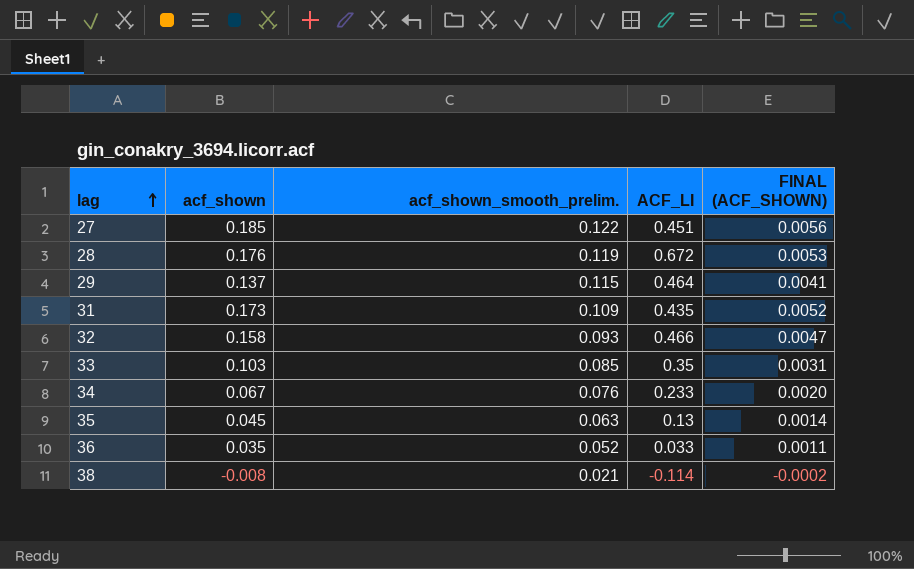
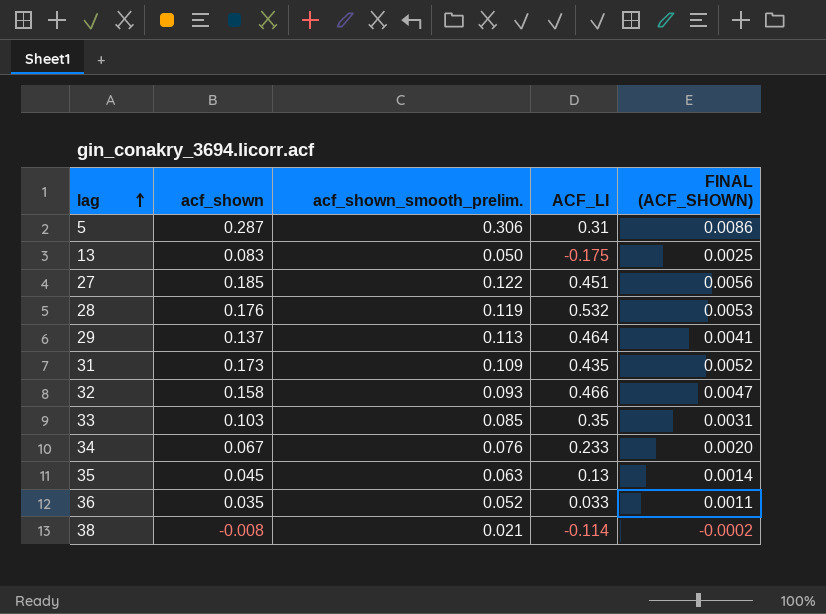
row 5: none -> 0.287 | 0.306 | 0.31 | 0.0086
row 13: none -> 0.083 | 0.050 | -0.175 | 0.0025
28 | ACF_LI: 0.672 -> 0.532
29 | acf_shown_smooth_prelim.: 0.115 -> 0.113

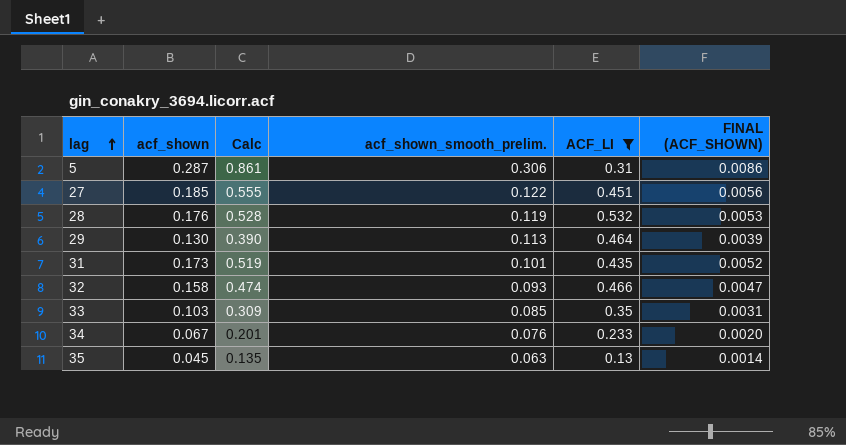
filter: none -> ACF_LI >= 0.13
column Calc | formula: none -> [acf_shown] * 3
29 | acf_shown: 0.137 -> 0.130
29 | FINAL (ACF_SHOWN): 0.0041 -> 0.0039
31 | acf_shown_smooth_prelim.: 0.109 -> 0.101

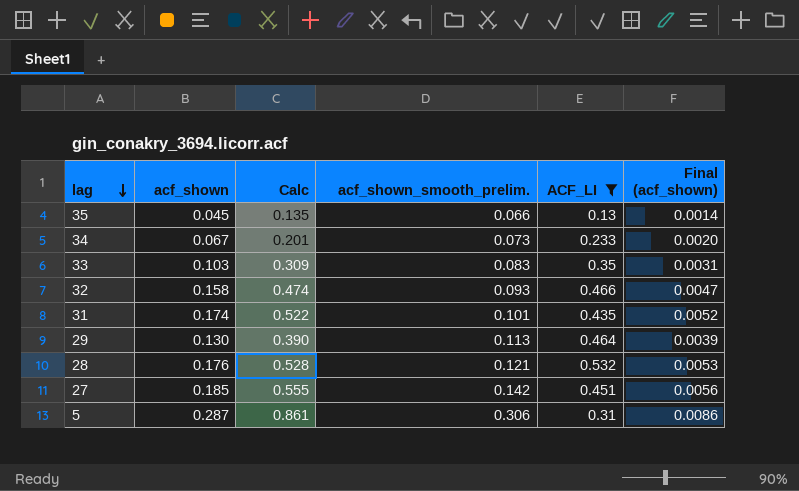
row order: lag ascending -> lag descending
column name: FINAL (ACF_SHOWN) -> Final (acf_shown)
35 | acf_shown_smooth_prelim.: 0.063 -> 0.066
34 | acf_shown_smooth_prelim.: 0.076 -> 0.073
33 | acf_shown_smooth_prelim.: 0.085 -> 0.083
31 | acf_shown: 0.173 -> 0.174
31 | Calc: 0.519 -> 0.522
28 | acf_shown_smooth_prelim.: 0.119 -> 0.121
27 | acf_shown_smooth_prelim.: 0.122 -> 0.142

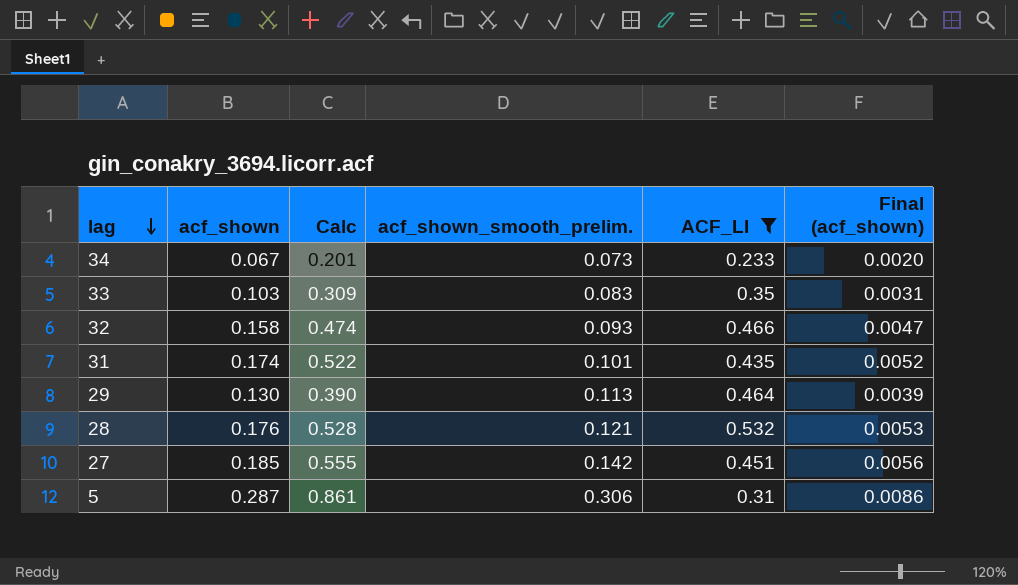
row 35: 0.045 | 0.135 | 0.066 | 0.13 | 0.0014 -> none

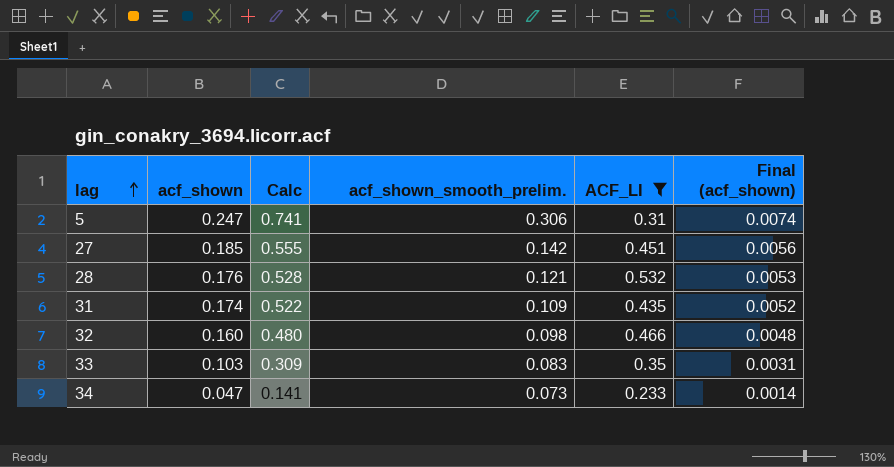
row order: lag descending -> lag ascending
row 29: 0.130 | 0.390 | 0.113 | 0.464 | 0.0039 -> none
5 | acf_shown: 0.287 -> 0.247
5 | Calc: 0.861 -> 0.741
5 | Final (acf_shown): 0.0086 -> 0.0074
31 | acf_shown_smooth_prelim.: 0.101 -> 0.109
32 | acf_shown: 0.158 -> 0.160
32 | Calc: 0.474 -> 0.480
32 | acf_shown_smooth_prelim.: 0.093 -> 0.098
32 | Final (acf_shown): 0.0047 -> 0.0048
34 | acf_shown: 0.067 -> 0.047
34 | Calc: 0.201 -> 0.141
34 | Final (acf_shown): 0.0020 -> 0.0014

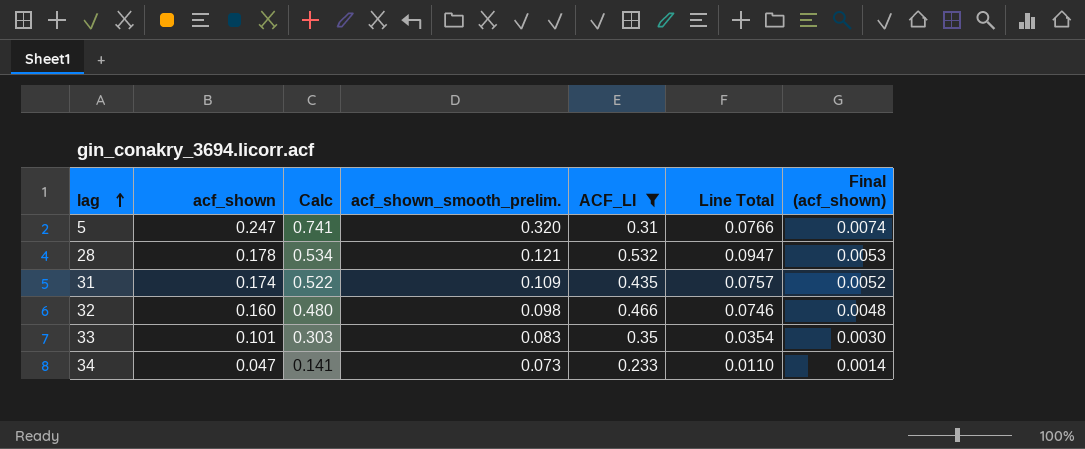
column Line Total | formula: none -> [acf_shown] * [ACF_LI]
row 27: 0.185 | 0.555 | 0.142 | 0.451 | 0.0056 -> none
5 | acf_shown_smooth_prelim.: 0.306 -> 0.320
28 | acf_shown: 0.176 -> 0.178
28 | Calc: 0.528 -> 0.534
33 | acf_shown: 0.103 -> 0.101
33 | Calc: 0.309 -> 0.303
33 | Final (acf_shown): 0.0031 -> 0.0030

